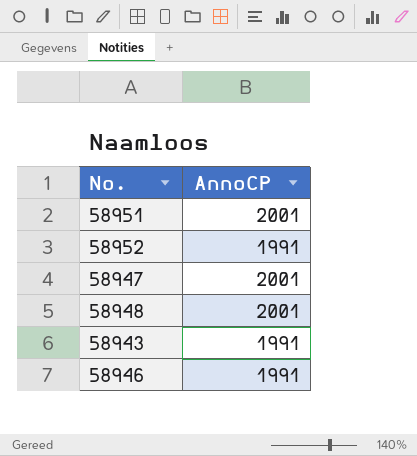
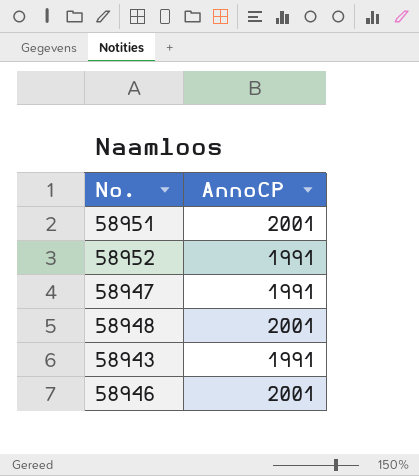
58947 | AnnoCP: 2001 -> 1991
58946 | AnnoCP: 1991 -> 2001

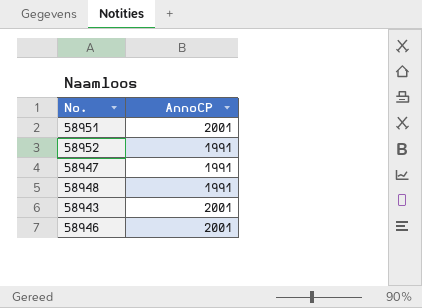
58948 | AnnoCP: 2001 -> 1991
58943 | AnnoCP: 1991 -> 2001

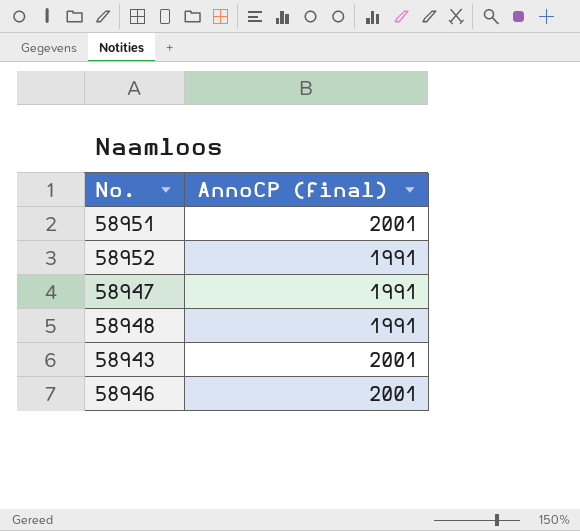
column name: AnnoCP -> AnnoCP (final)

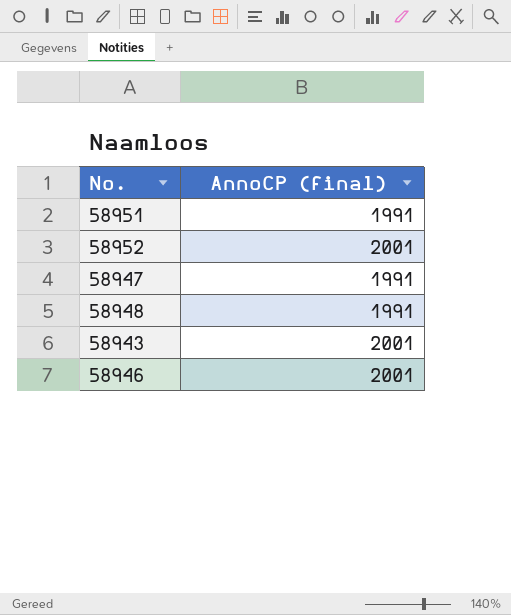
58951 | AnnoCP (final): 2001 -> 1991
58952 | AnnoCP (final): 1991 -> 2001

